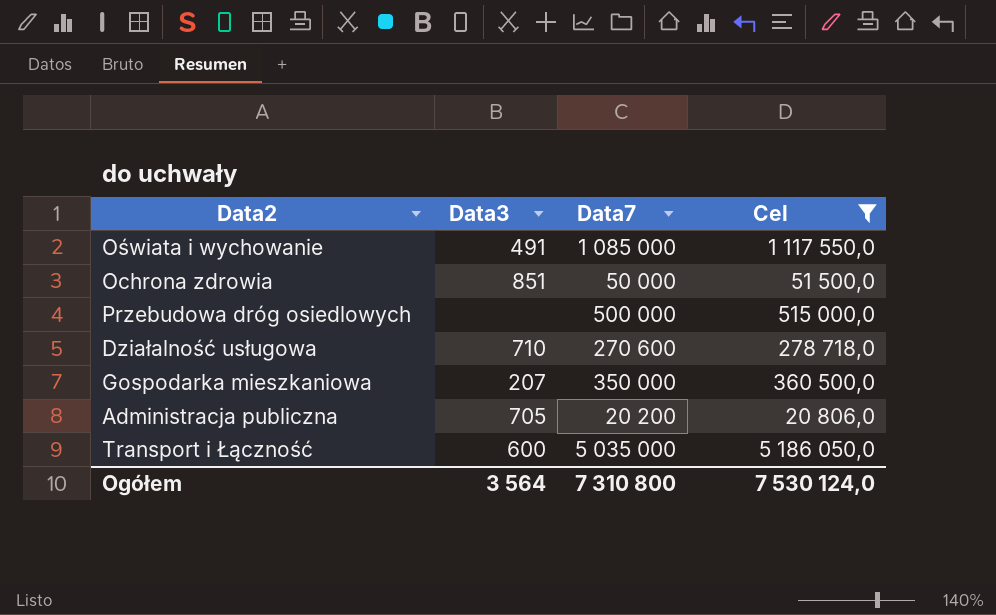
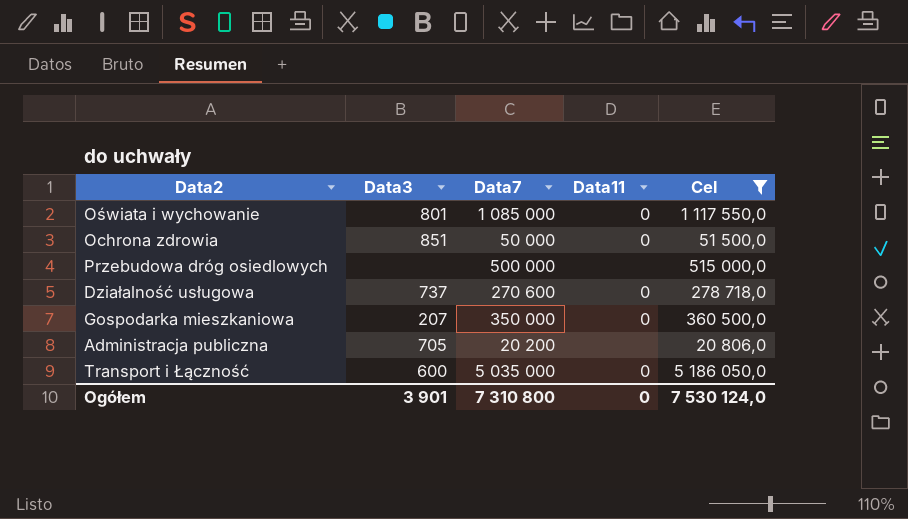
column Data11 | position: none -> 4
Oświata i wychowanie | Data3: 491 -> 801
Działalność usługowa | Data3: 710 -> 737
Ogółem | Data3: 3 564 -> 3 901

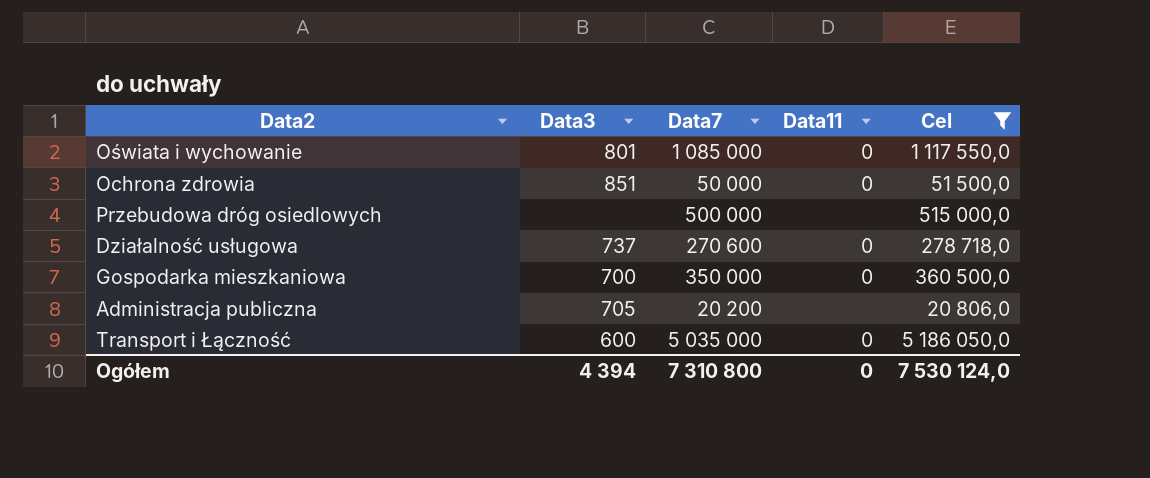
Gospodarka mieszkaniowa | Data3: 207 -> 700
Ogółem | Data3: 3 901 -> 4 394

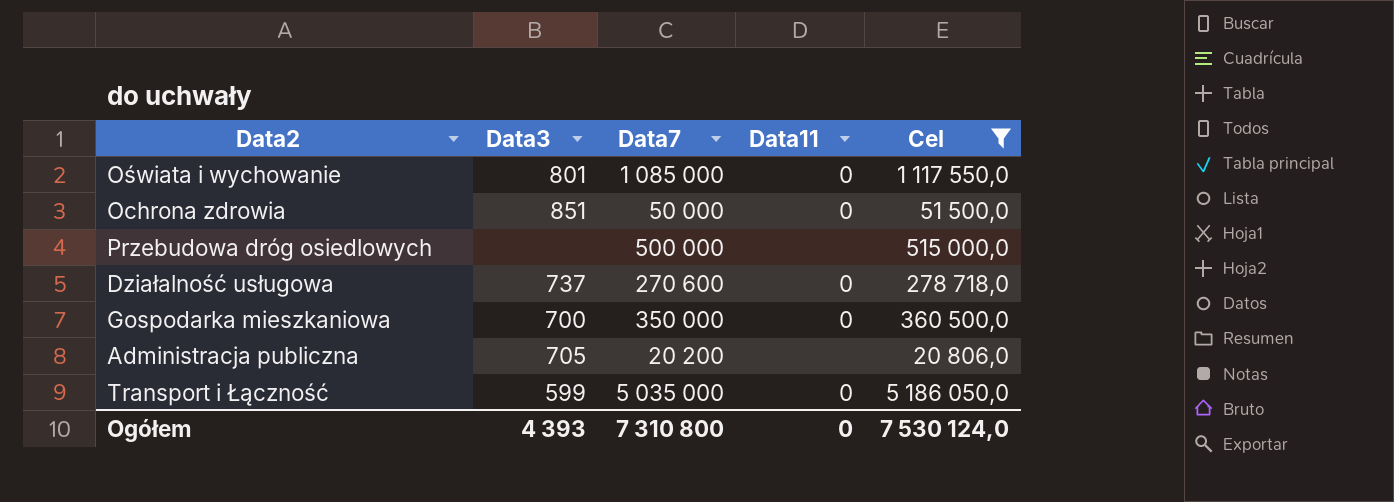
Transport i Łączność | Data3: 600 -> 599
Ogółem | Data3: 4 394 -> 4 393

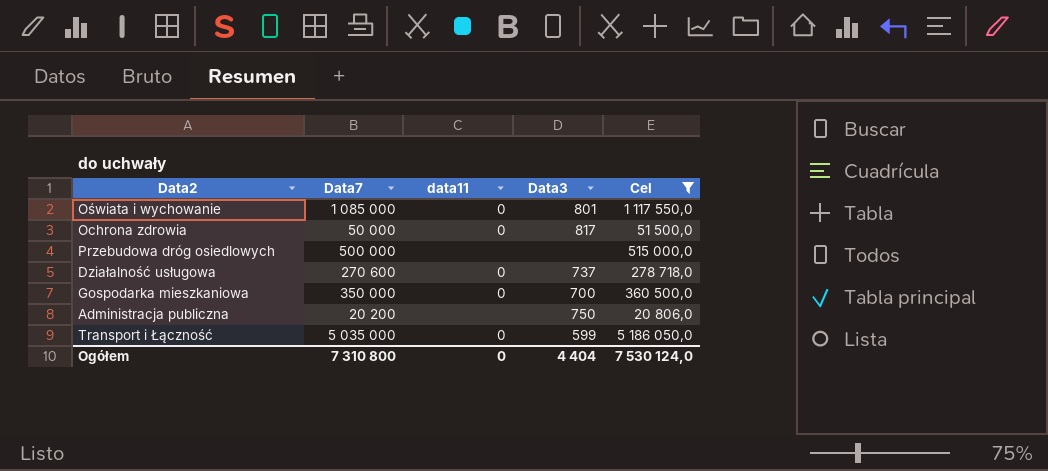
column name: Data11 -> data11
column Data3 | position: 2 -> 4
Ochrona zdrowia | Data3: 851 -> 817
Administracja publiczna | Data3: 705 -> 750
Ogółem | Data3: 4 393 -> 4 404

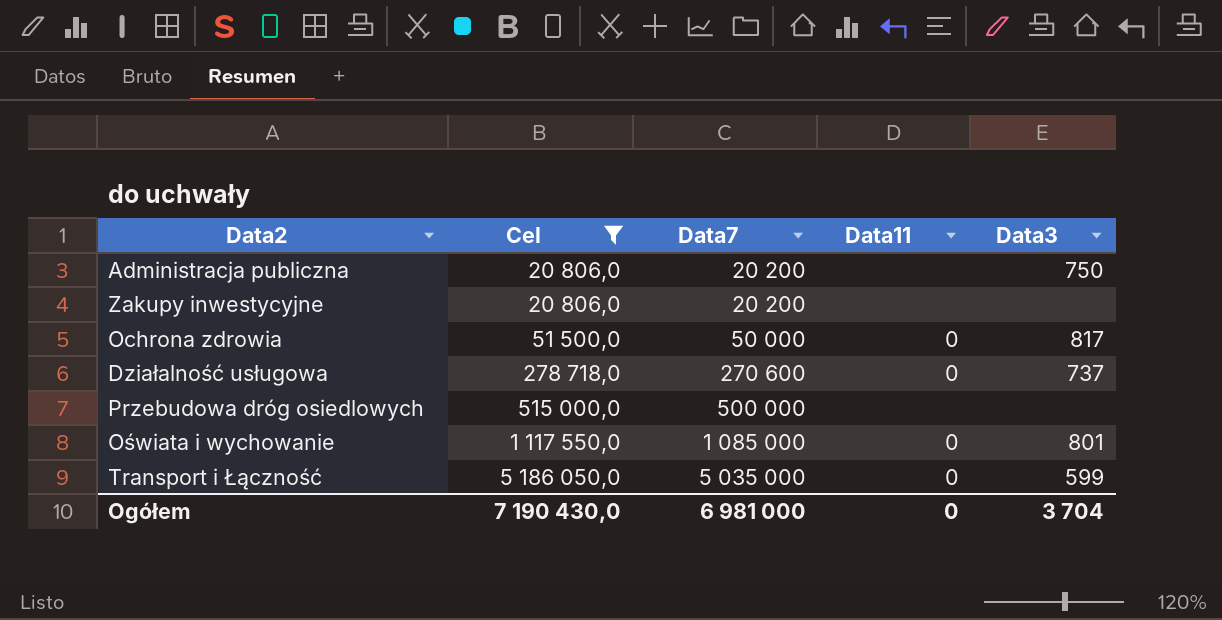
row order: none -> Cel ascending
column Cel | position: 5 -> 2
column name: data11 -> Data11
row Gospodarka mieszkaniowa: 350 000 | 0 | 700 | 360 500,0 -> none
row Zakupy inwestycyjne: none -> 20 806,0 | 20 200 | none | none
Ogółem | Cel: 7 530 124,0 -> 7 190 430,0
Ogółem | Data7: 7 310 800 -> 6 981 000
Ogółem | Data3: 4 404 -> 3 704

